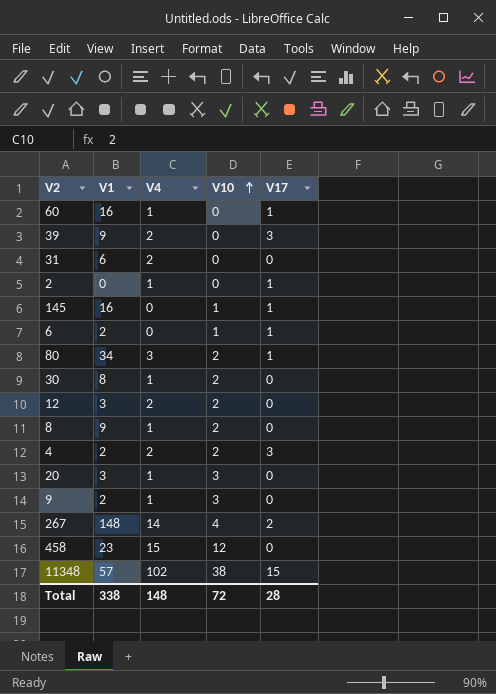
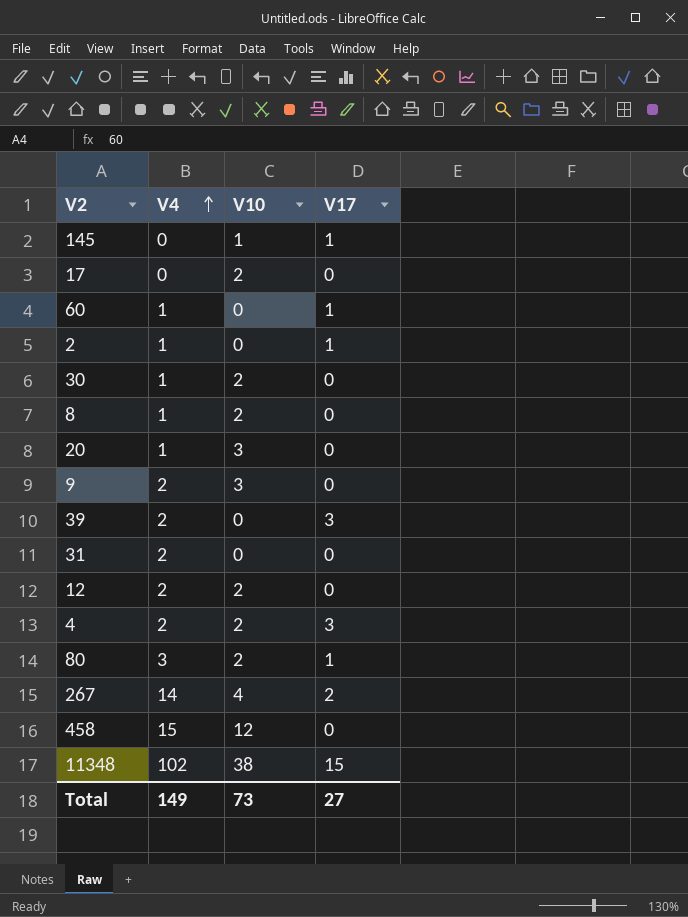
row order: V10 ascending -> V4 ascending
column V1 | position: 2 -> none
row 6: 2 | 0 | 1 | 1 -> none
row 17: none -> 0 | 2 | 0
9 | V4: 1 -> 2
Total | V4: 148 -> 149
Total | V10: 72 -> 73
Total | V17: 28 -> 27

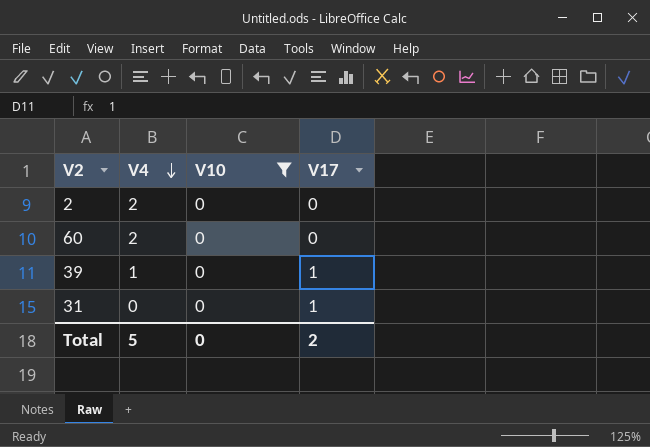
filter: none -> V10 = 0
row order: V4 ascending -> V4 descending
2 | V4: 1 -> 2
2 | V17: 1 -> 0
60 | V4: 1 -> 2
60 | V17: 1 -> 0
39 | V4: 2 -> 1
39 | V17: 3 -> 1
31 | V4: 2 -> 0
31 | V17: 0 -> 1
Total | V4: 149 -> 5
Total | V10: 73 -> 0
Total | V17: 27 -> 2

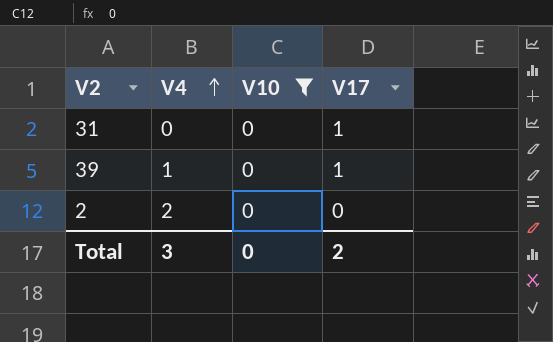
row order: V4 descending -> V4 ascending
row 60: 2 | 0 | 0 -> none
Total | V4: 5 -> 3

